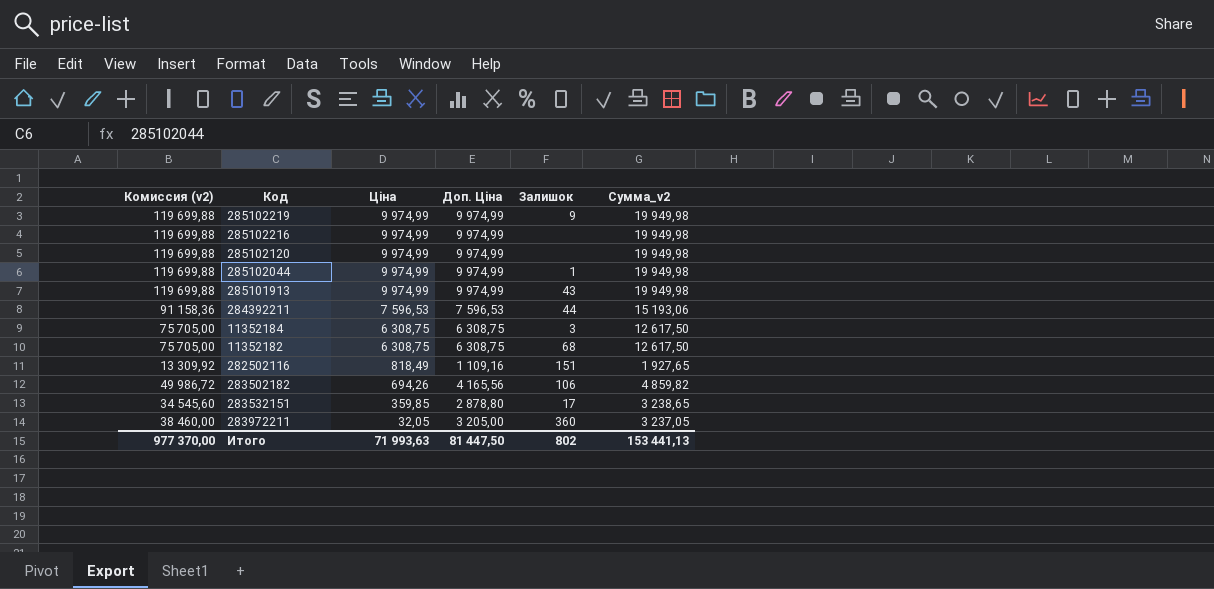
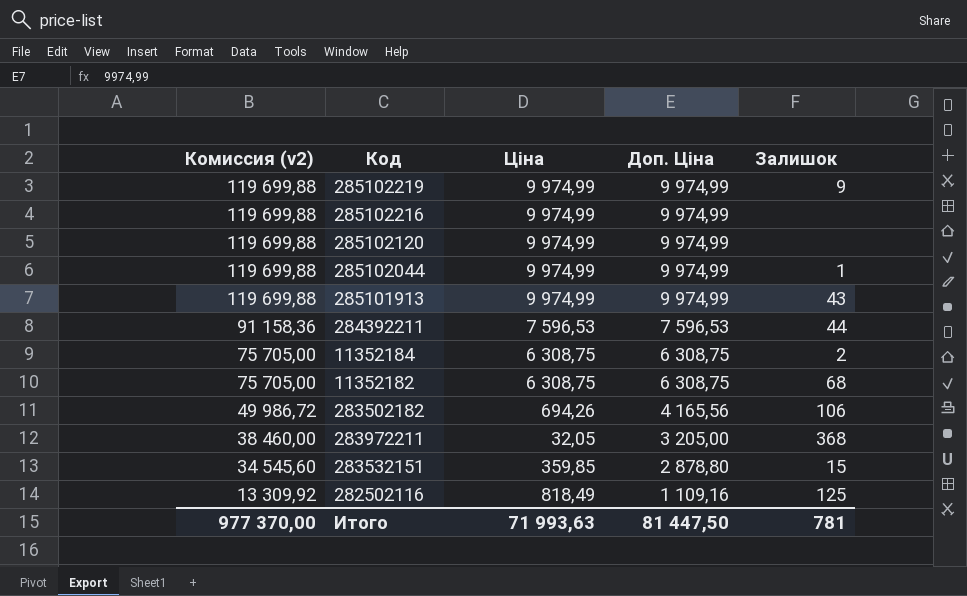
row order: Ціна descending -> Комиссия (v2) descending
column Сумма_v2 | formula: [Ціна] + [Доп. Ціна] -> none
11352184 | Залишок: 3 -> 2
283972211 | Залишок: 360 -> 368
283532151 | Залишок: 17 -> 15
282502116 | Залишок: 151 -> 125
Итого | Залишок: 802 -> 781

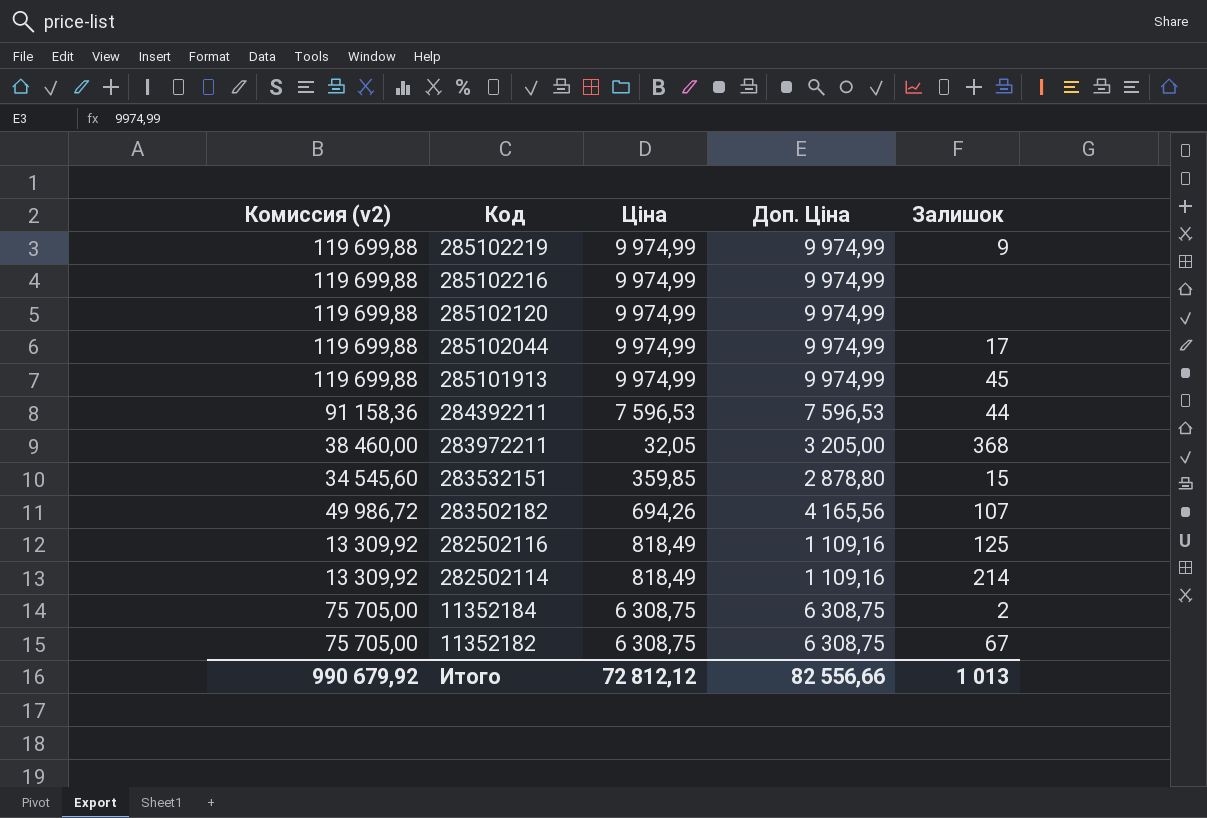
row order: Комиссия (v2) descending -> Код descending
285102044 | Залишок: 1 -> 17
285101913 | Залишок: 43 -> 45
283502182 | Залишок: 106 -> 107
row 282502114: none -> 13 309,92 | 818,49 | 1 109,16 | 214
11352182 | Залишок: 68 -> 67
Итого | Комиссия (v2): 977 370,00 -> 990 679,92
Итого | Ціна: 71 993,63 -> 72 812,12
Итого | Доп. Ціна: 81 447,50 -> 82 556,66
Итого | Залишок: 781 -> 1 013

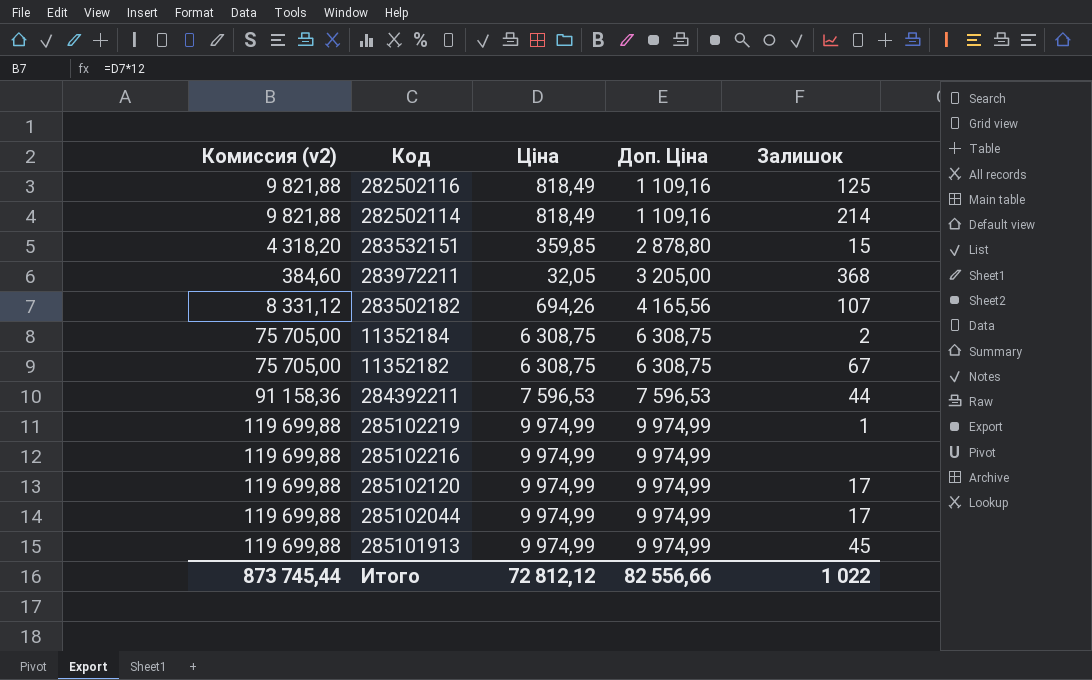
row order: Код descending -> Доп. Ціна ascending
column Комиссия (v2) | formula: [Доп. Ціна] * 12 -> [Ціна] * 12
285102219 | Залишок: 9 -> 1
285102120 | Залишок: none -> 17
Итого | Комиссия (v2): 990 679,92 -> 873 745,44
Итого | Залишок: 1 013 -> 1 022

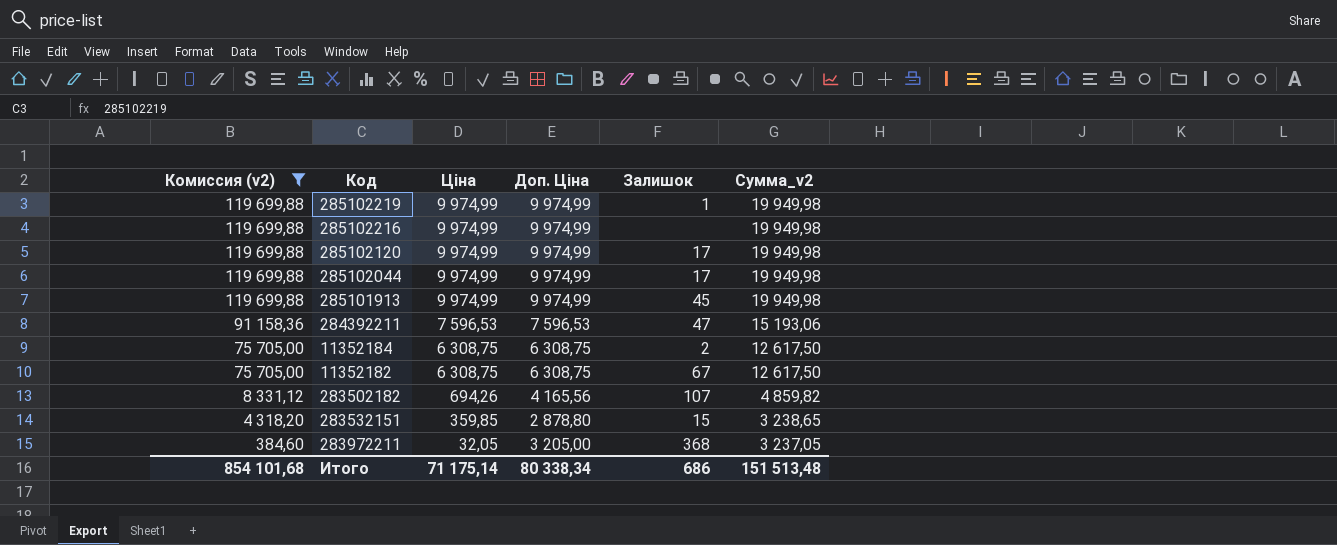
filter: none -> Комиссия (v2) != 9 821,88
row order: Доп. Ціна ascending -> Комиссия (v2) descending
column Сумма_v2 | formula: none -> [Ціна] + [Доп. Ціна]
284392211 | Залишок: 44 -> 47
Итого | Комиссия (v2): 873 745,44 -> 854 101,68
Итого | Ціна: 72 812,12 -> 71 175,14
Итого | Доп. Ціна: 82 556,66 -> 80 338,34
Итого | Залишок: 1 022 -> 686

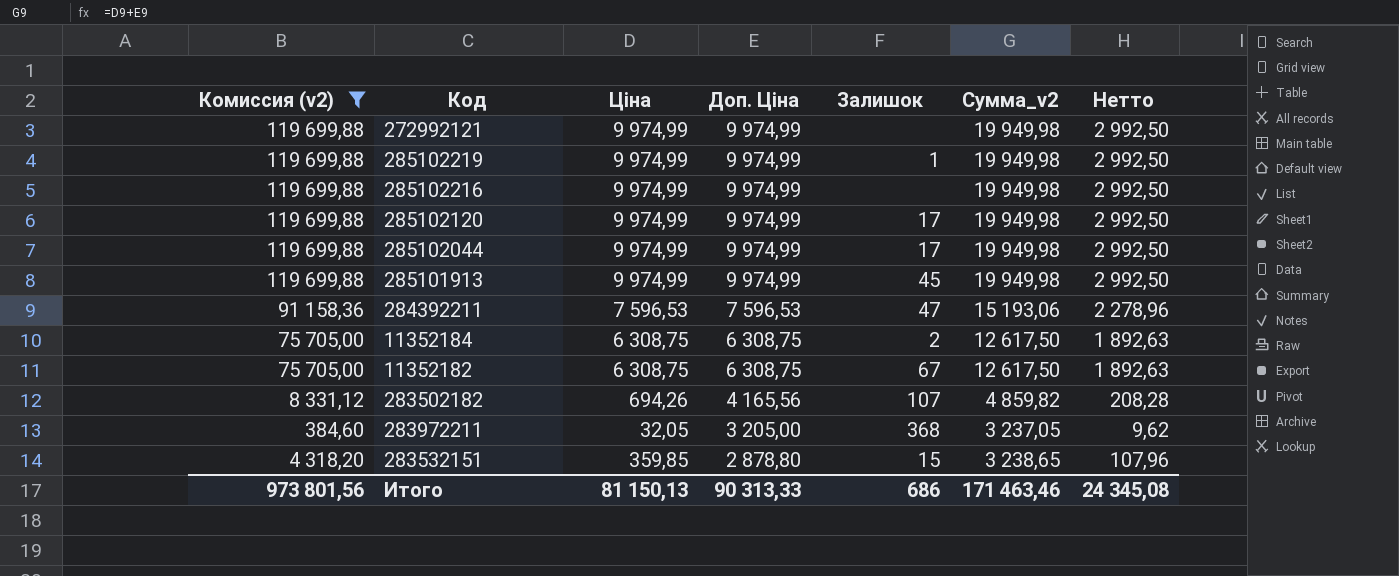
row order: Комиссия (v2) descending -> Доп. Ціна descending
column Нетто | formula: none -> [Ціна] * 0,3
row 272992121: none -> 119 699,88 | 9 974,99 | 9 974,99 | none | 19 949,98 | 2 992,50
Итого | Комиссия (v2): 854 101,68 -> 973 801,56
Итого | Ціна: 71 175,14 -> 81 150,13
Итого | Доп. Ціна: 80 338,34 -> 90 313,33
Итого | Сумма_v2: 151 513,48 -> 171 463,46

